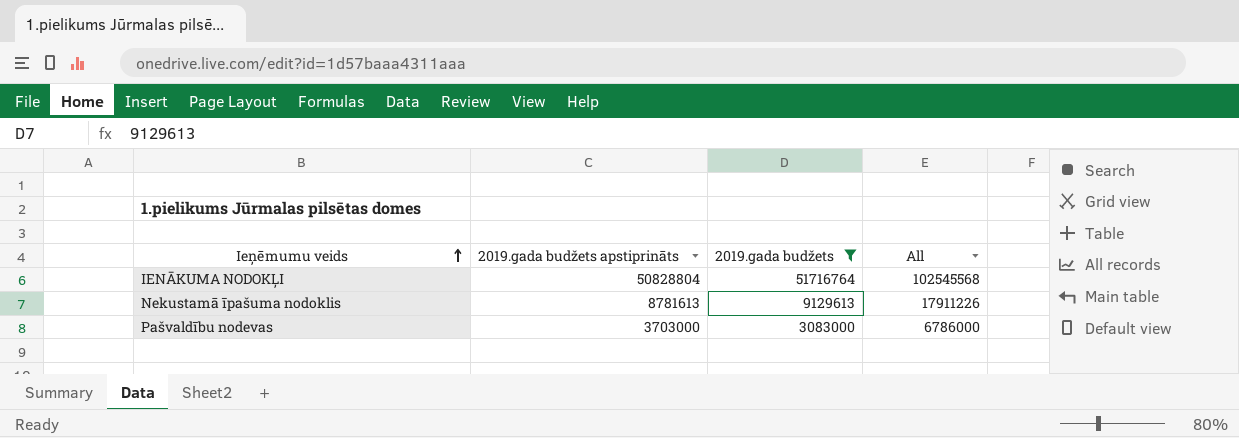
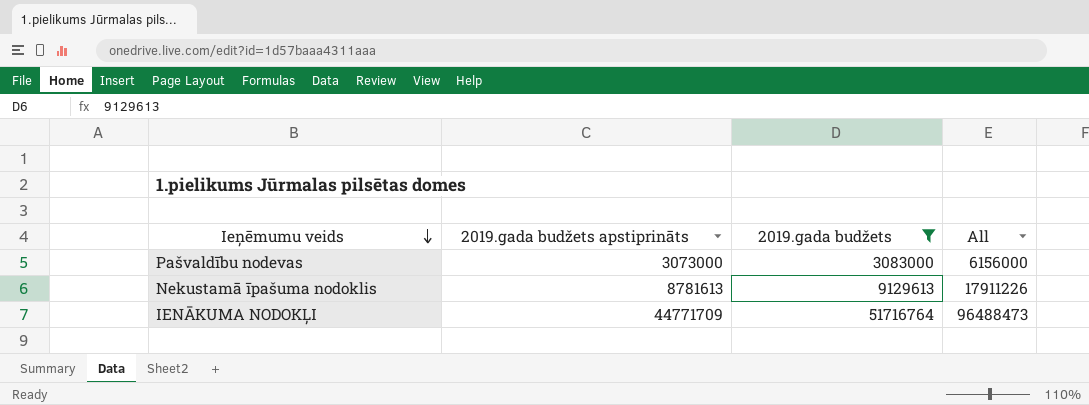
row order: Ieņēmumu veids ascending -> Ieņēmumu veids descending
Pašvaldību nodevas | 2019.gada budžets apstiprināts: 3703000 -> 3073000
Pašvaldību nodevas | All: 6786000 -> 6156000
IENĀKUMA NODOKĻI | 2019.gada budžets apstiprināts: 50828804 -> 44771709
IENĀKUMA NODOKĻI | All: 102545568 -> 96488473

